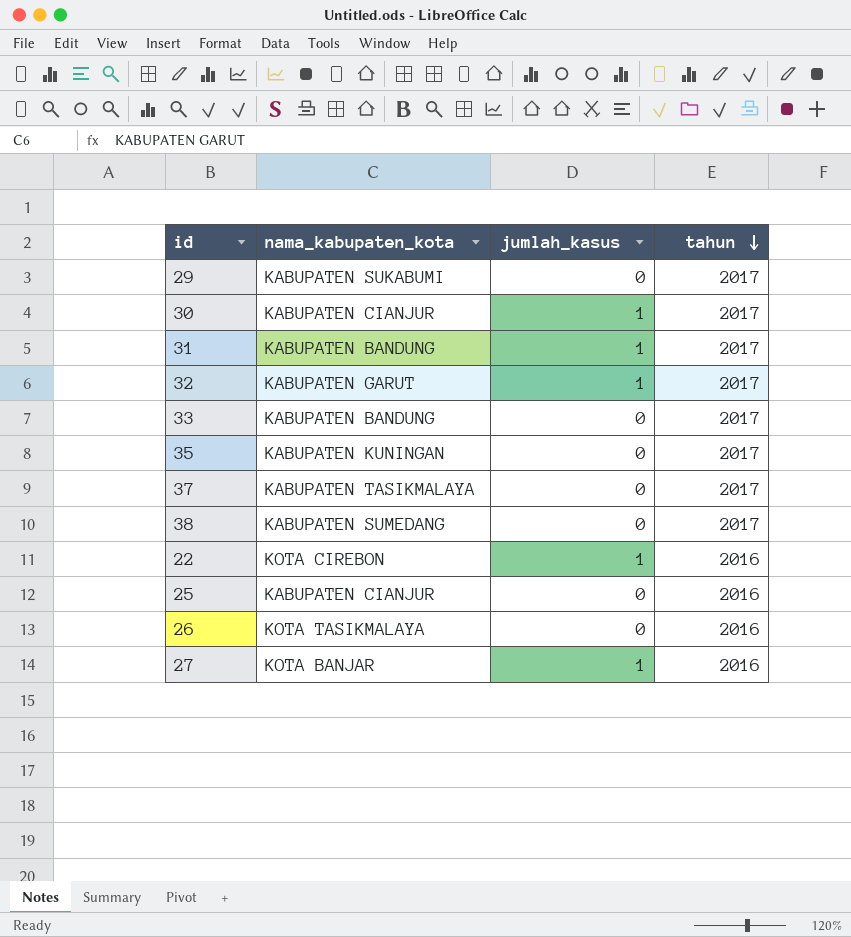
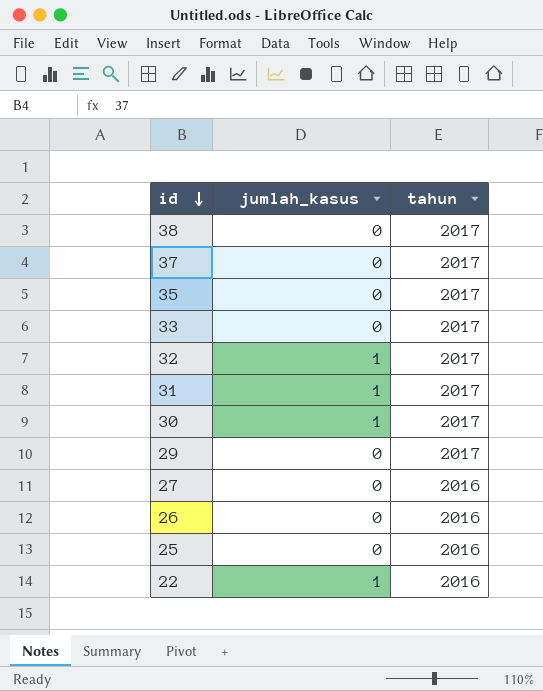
row order: tahun descending -> id descending
column nama_kabupaten_kota | position: 2 -> none
27 | jumlah_kasus: 1 -> 0

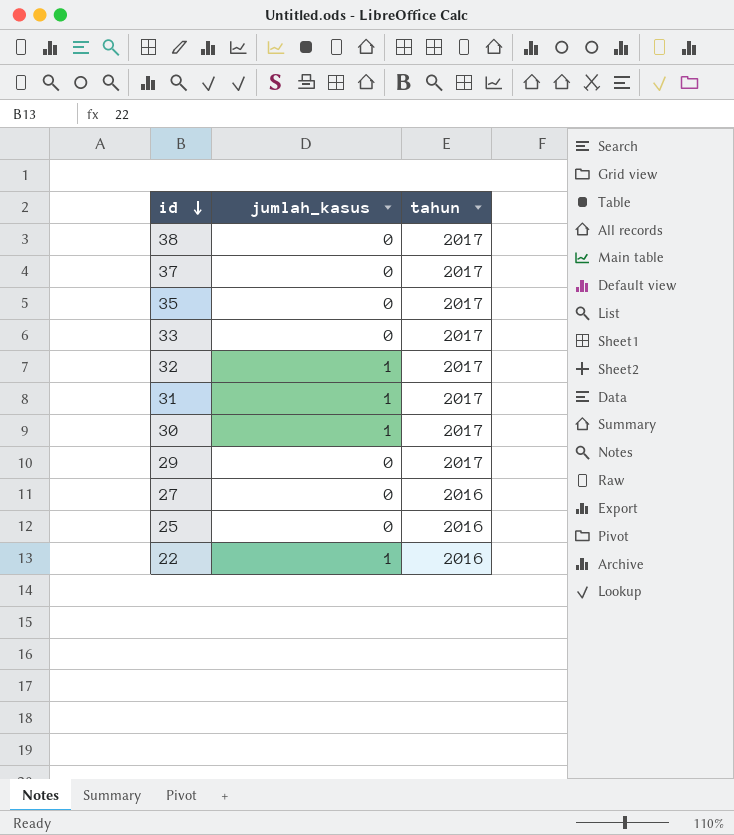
row 26: 0 | 2016 -> none

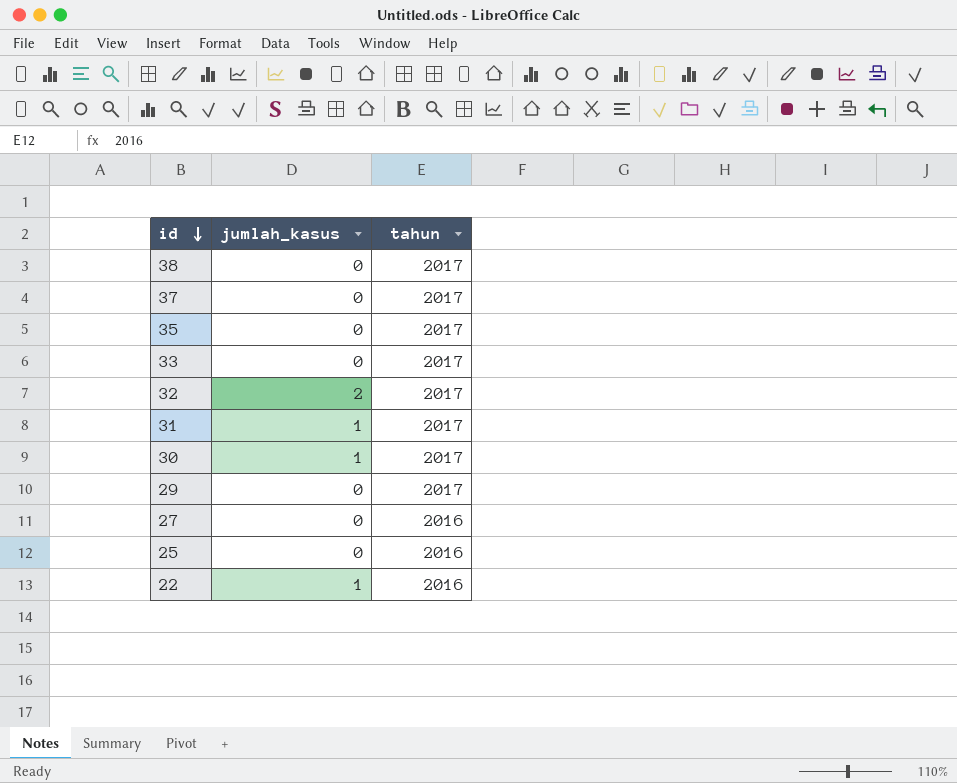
32 | jumlah_kasus: 1 -> 2

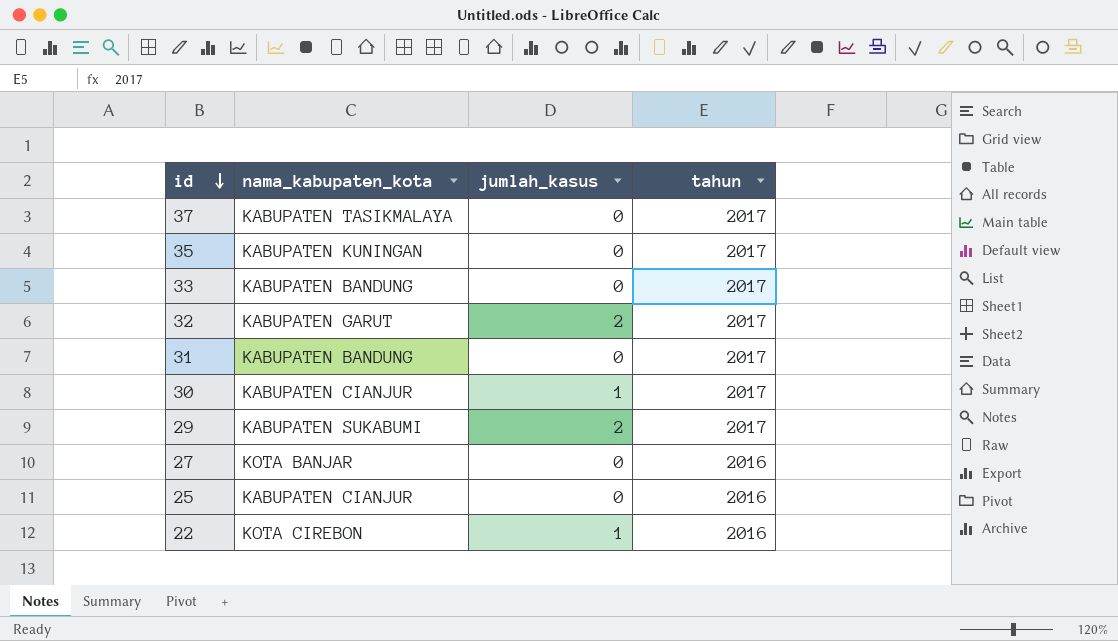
column nama_kabupaten_kota | position: none -> 2
row 38: 0 | 2017 -> none
31 | jumlah_kasus: 1 -> 0
29 | jumlah_kasus: 0 -> 2

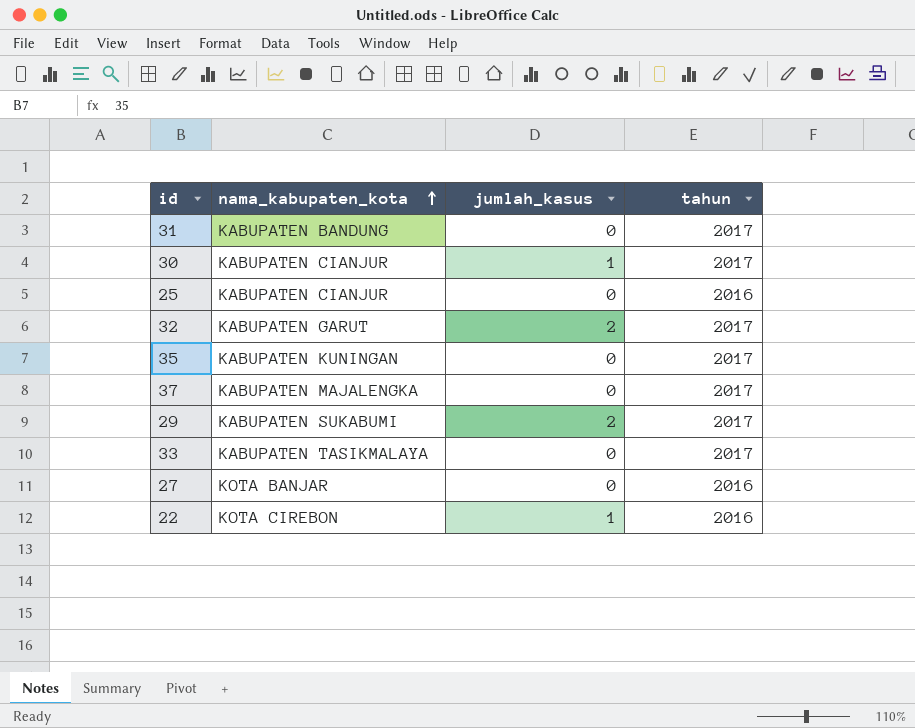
row order: id descending -> nama_kabupaten_kota ascending
37 | nama_kabupaten_kota: KABUPATEN TASIKMALAYA -> KABUPATEN MAJALENGKA
33 | nama_kabupaten_kota: KABUPATEN BANDUNG -> KABUPATEN TASIKMALAYA

